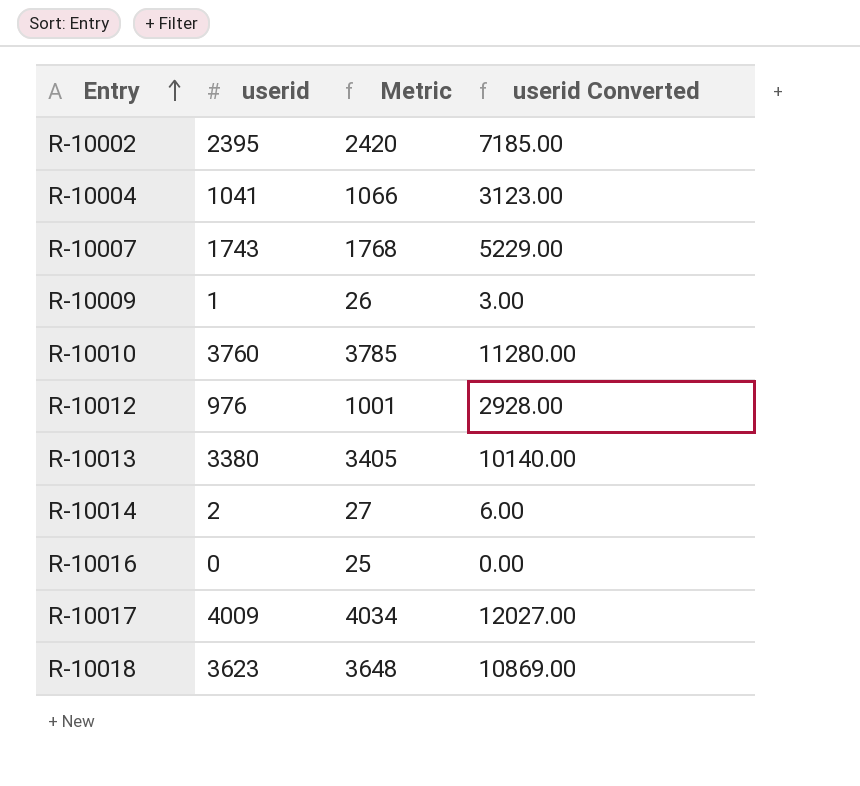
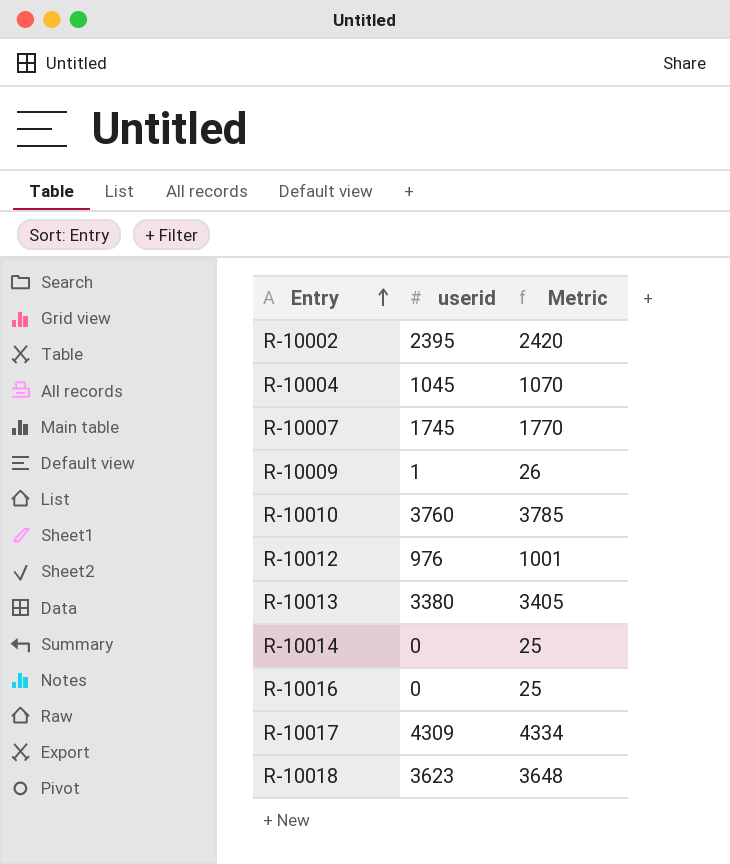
column userid Converted | formula: [userid] * 3 -> none
R-10004 | userid: 1041 -> 1045
R-10004 | Metric: 1066 -> 1070
R-10007 | userid: 1743 -> 1745
R-10007 | Metric: 1768 -> 1770
R-10014 | userid: 2 -> 0
R-10014 | Metric: 27 -> 25
R-10017 | userid: 4009 -> 4309
R-10017 | Metric: 4034 -> 4334

